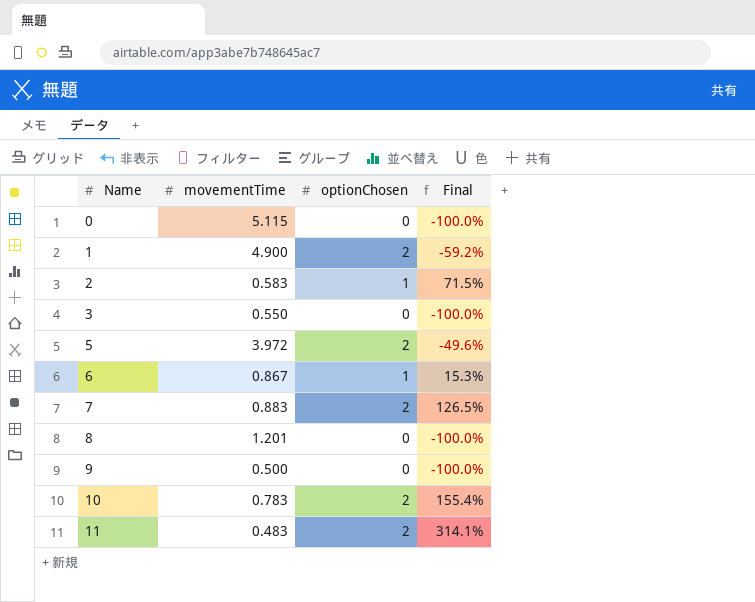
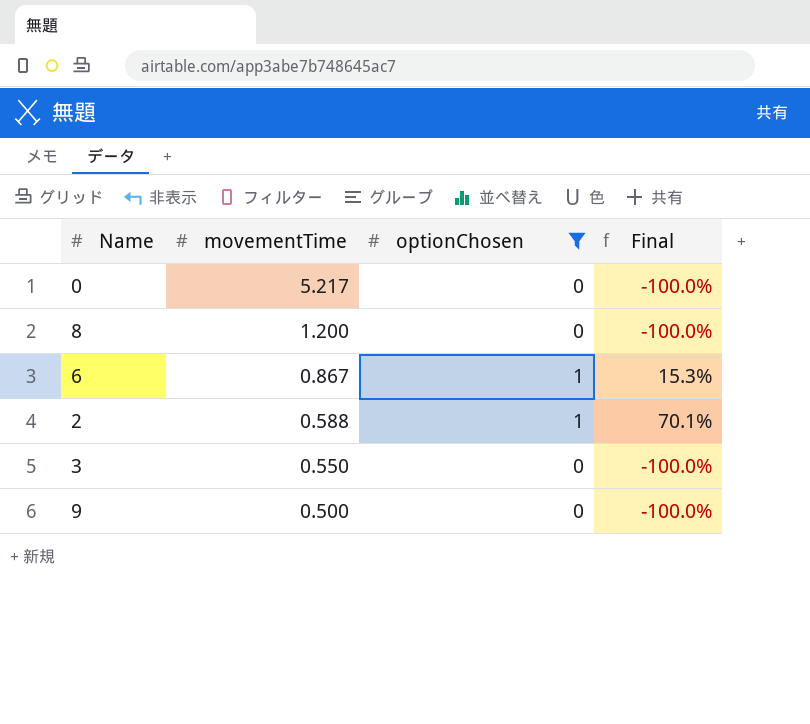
filter: none -> optionChosen != 2
row order: Name ascending -> movementTime descending
0 | movementTime: 5.115 -> 5.217
8 | movementTime: 1.201 -> 1.200
2 | movementTime: 0.583 -> 0.588
2 | Final: 71.5% -> 70.1%

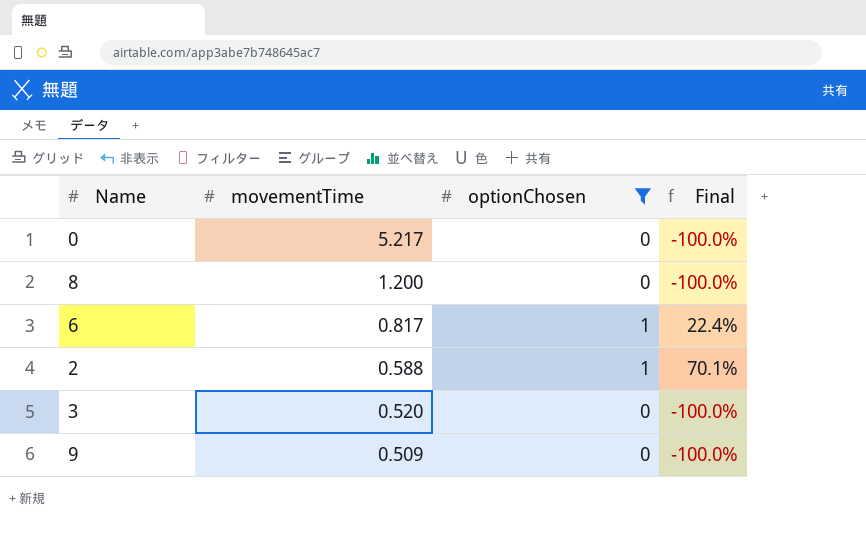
6 | movementTime: 0.867 -> 0.817
6 | Final: 15.3% -> 22.4%
3 | movementTime: 0.550 -> 0.520
9 | movementTime: 0.500 -> 0.509

